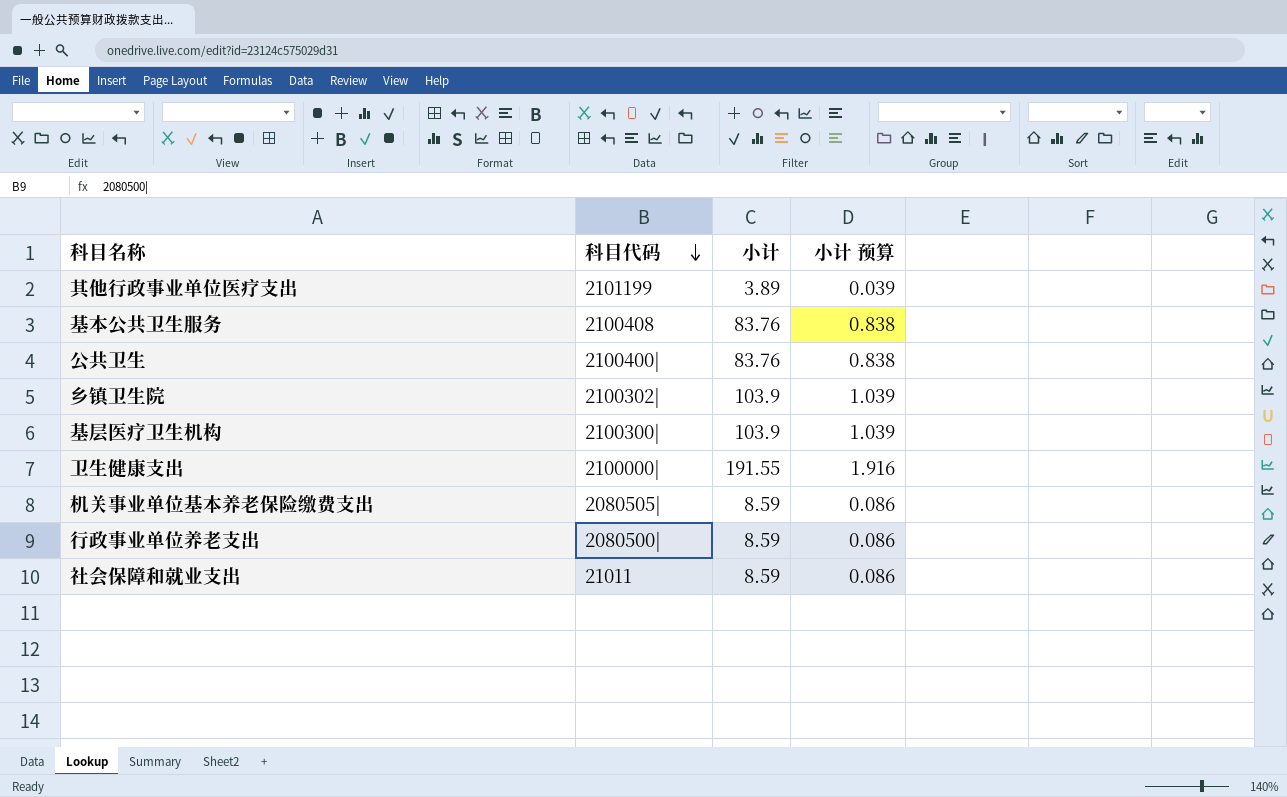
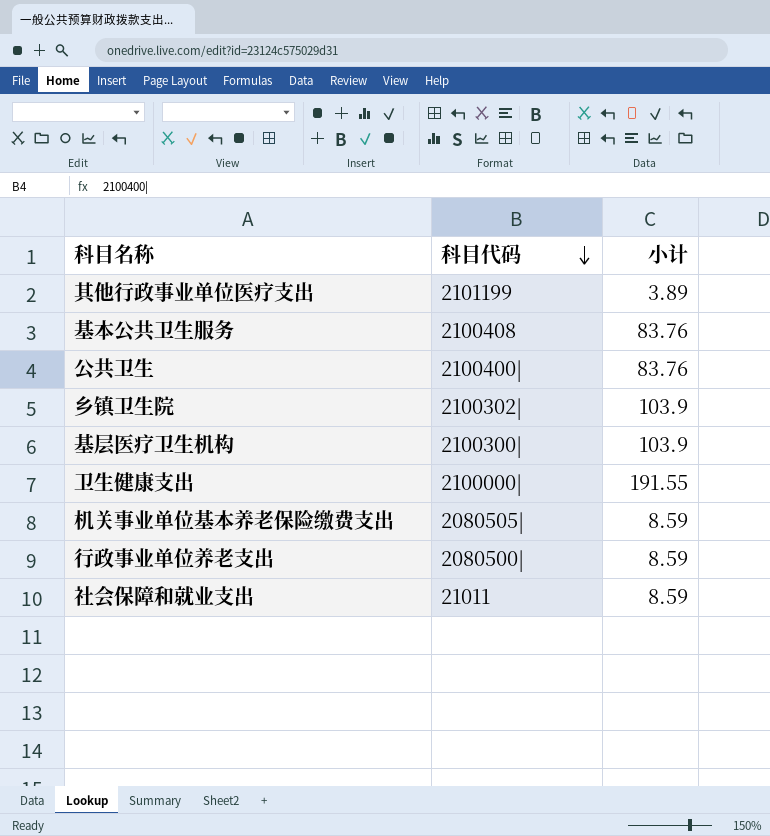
column 小计 预算 | formula: [小计] * 0.01 -> none

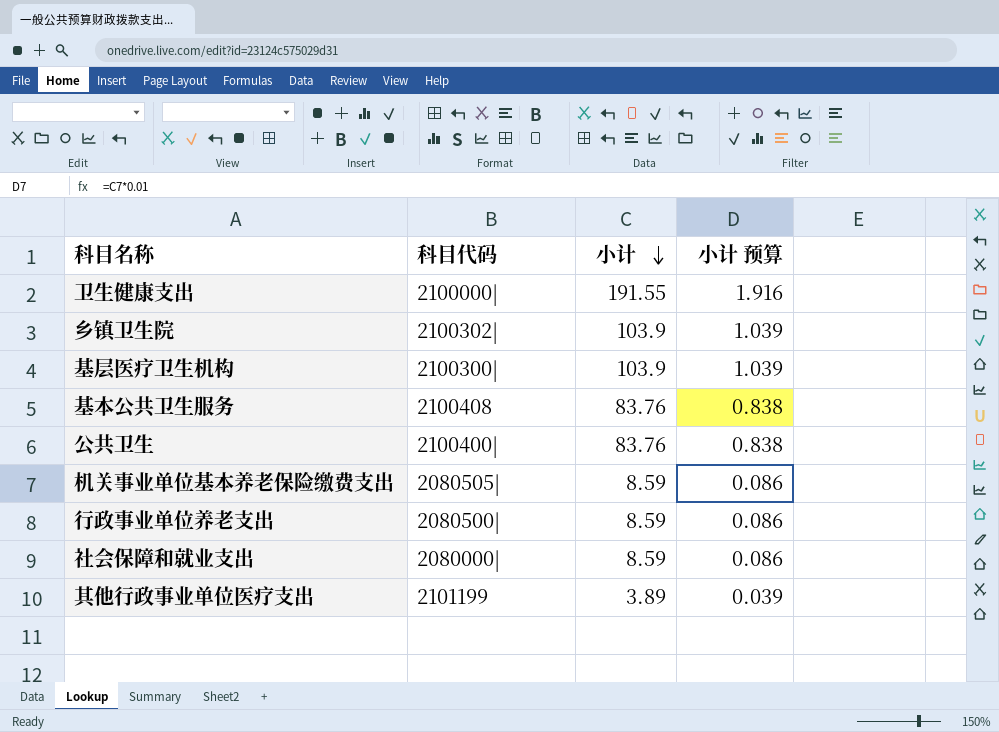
row order: 科目代码 descending -> 小计 descending
column 小计 预算 | formula: none -> [小计] * 0.01
社会保障和就业支出 | 科目代码: 21011 -> 2080000|

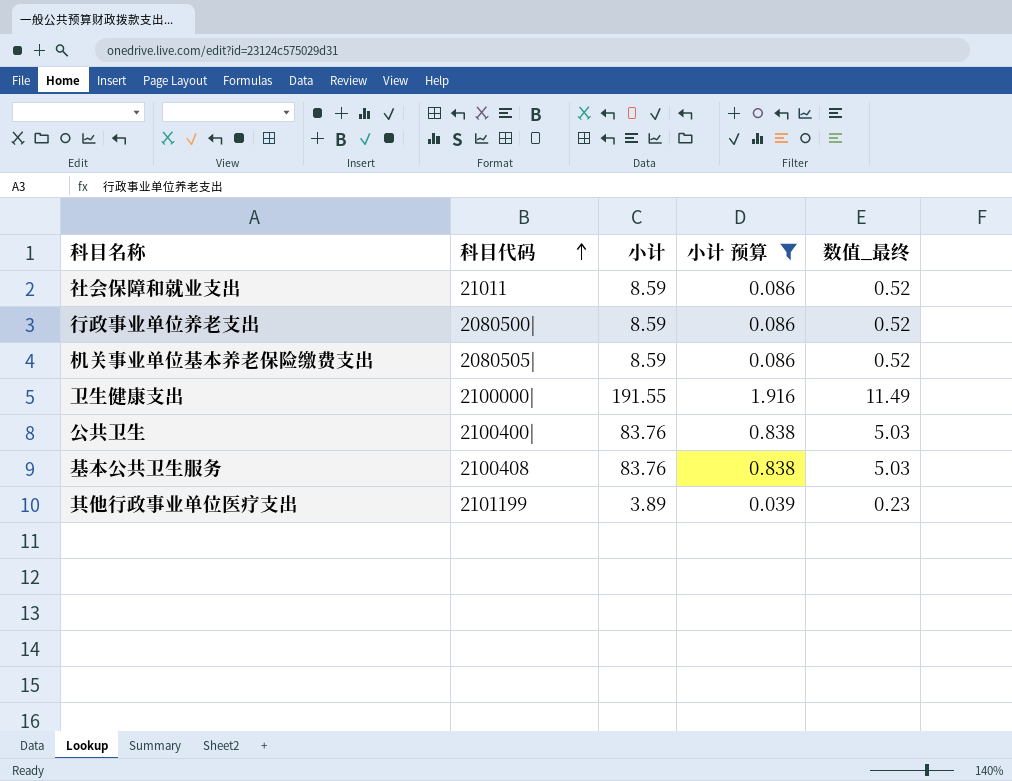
filter: none -> 小计 预算 != 1.039
row order: 小计 descending -> 科目代码 ascending
column 数值_最终 | formula: none -> [小计] * 0.06
社会保障和就业支出 | 科目代码: 2080000| -> 21011

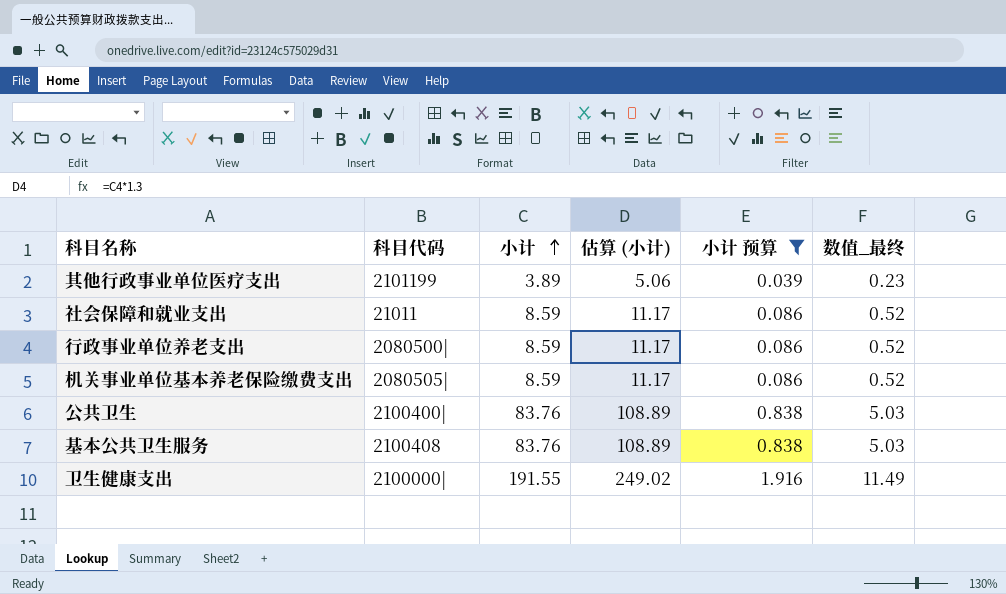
row order: 科目代码 ascending -> 小计 ascending
column 估算 (小计) | formula: none -> [小计] * 1.3

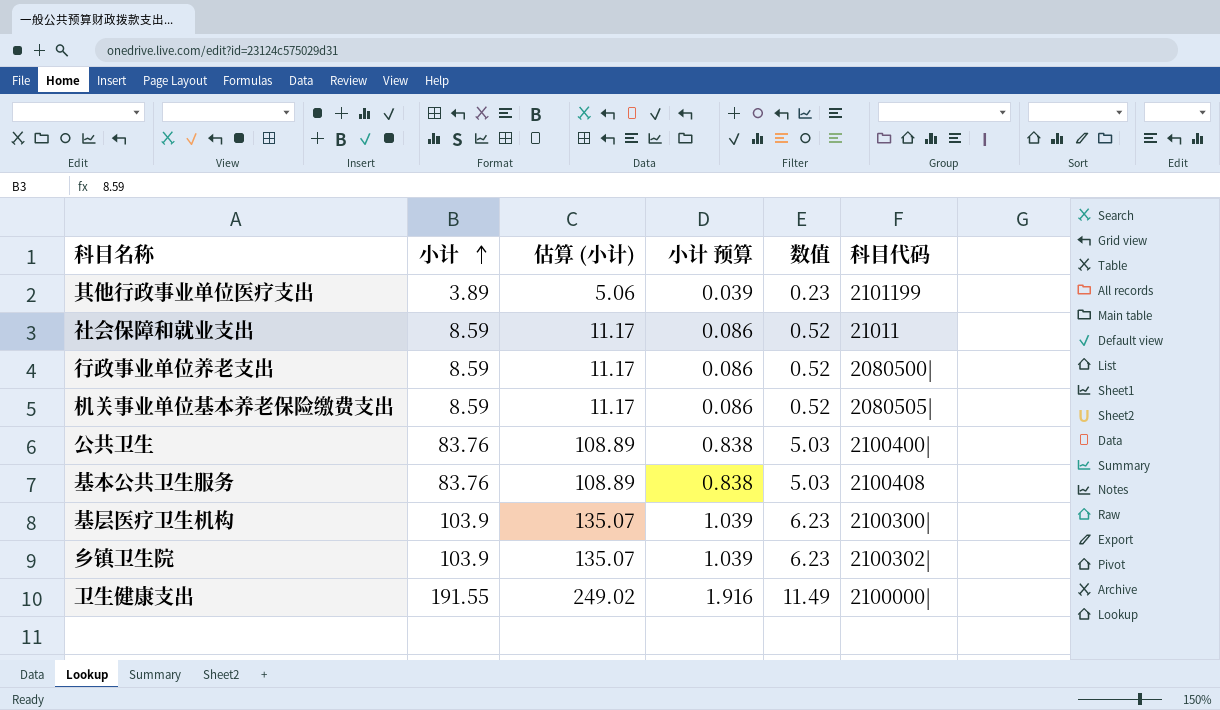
filter: 小计 预算 != 1.039 -> none
column name: 数值_最终 -> 数值
column 科目代码 | position: 2 -> 6

